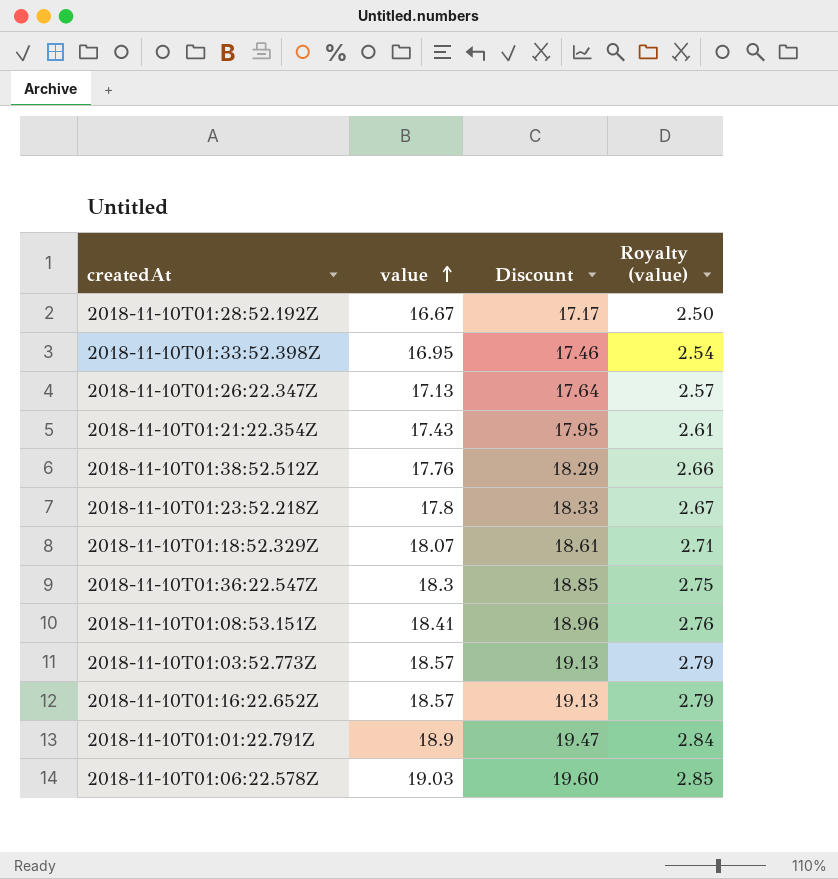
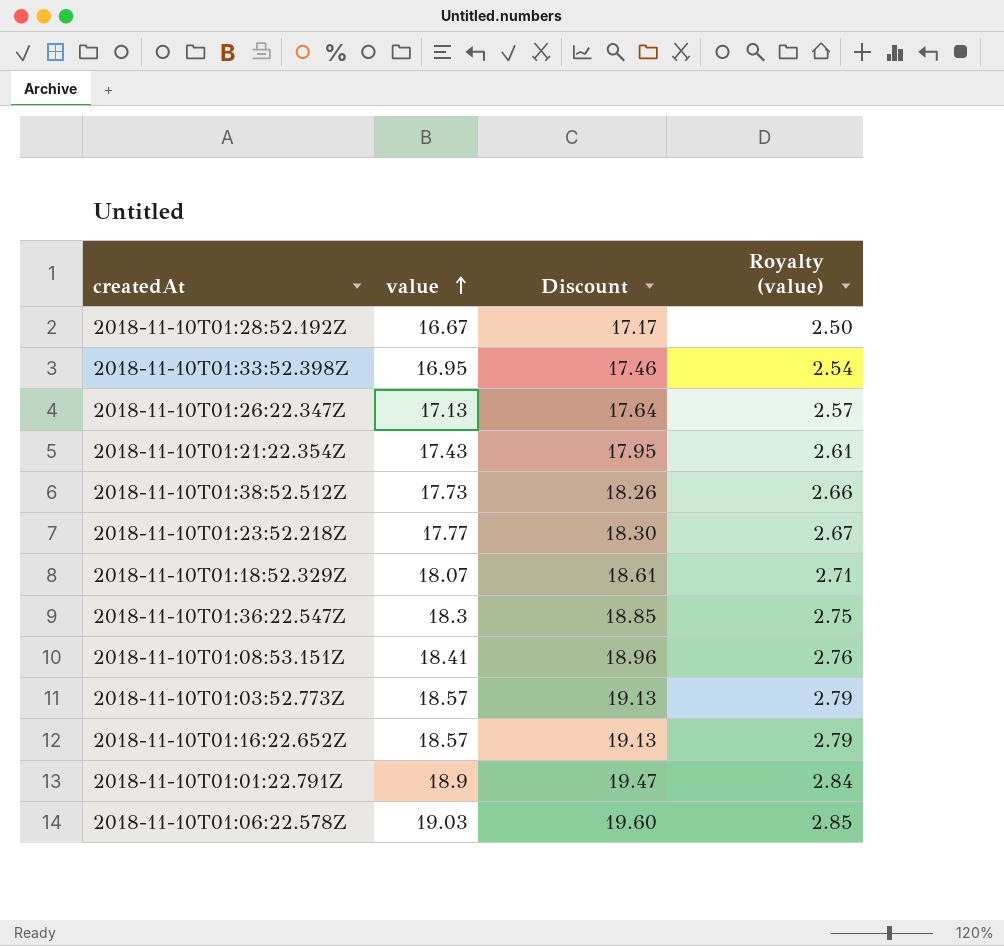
2018-11-10T01:38:52.512Z | value: 17.76 -> 17.73
2018-11-10T01:38:52.512Z | Discount: 18.29 -> 18.26
2018-11-10T01:23:52.218Z | value: 17.8 -> 17.77
2018-11-10T01:23:52.218Z | Discount: 18.33 -> 18.30

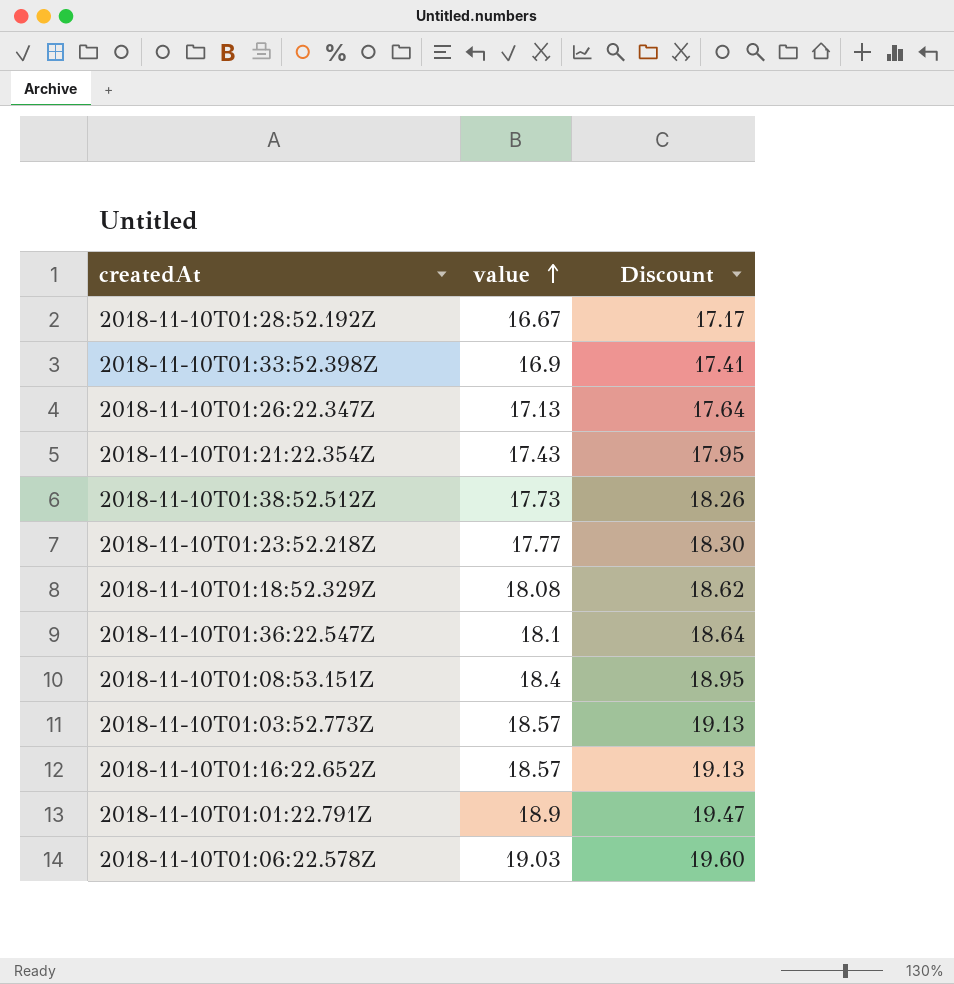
column Royalty (value) | formula: [value] * 0.15 -> none
2018-11-10T01:33:52.398Z | value: 16.95 -> 16.9
2018-11-10T01:33:52.398Z | Discount: 17.46 -> 17.41
2018-11-10T01:18:52.329Z | value: 18.07 -> 18.08
2018-11-10T01:18:52.329Z | Discount: 18.61 -> 18.62
2018-11-10T01:36:22.547Z | value: 18.3 -> 18.1
2018-11-10T01:36:22.547Z | Discount: 18.85 -> 18.64
2018-11-10T01:08:53.151Z | value: 18.41 -> 18.4
2018-11-10T01:08:53.151Z | Discount: 18.96 -> 18.95

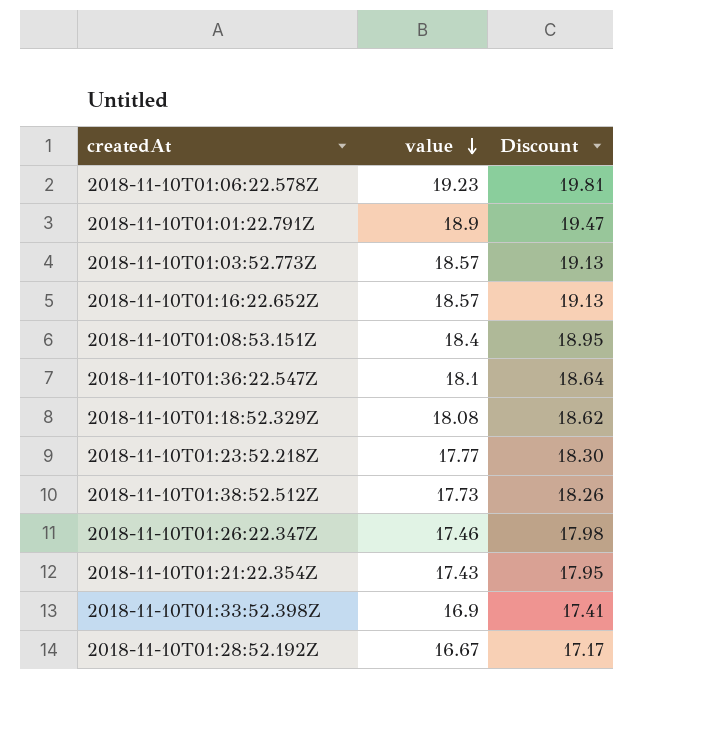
row order: value ascending -> value descending
2018-11-10T01:06:22.578Z | value: 19.03 -> 19.23
2018-11-10T01:06:22.578Z | Discount: 19.60 -> 19.81
2018-11-10T01:26:22.347Z | value: 17.13 -> 17.46
2018-11-10T01:26:22.347Z | Discount: 17.64 -> 17.98

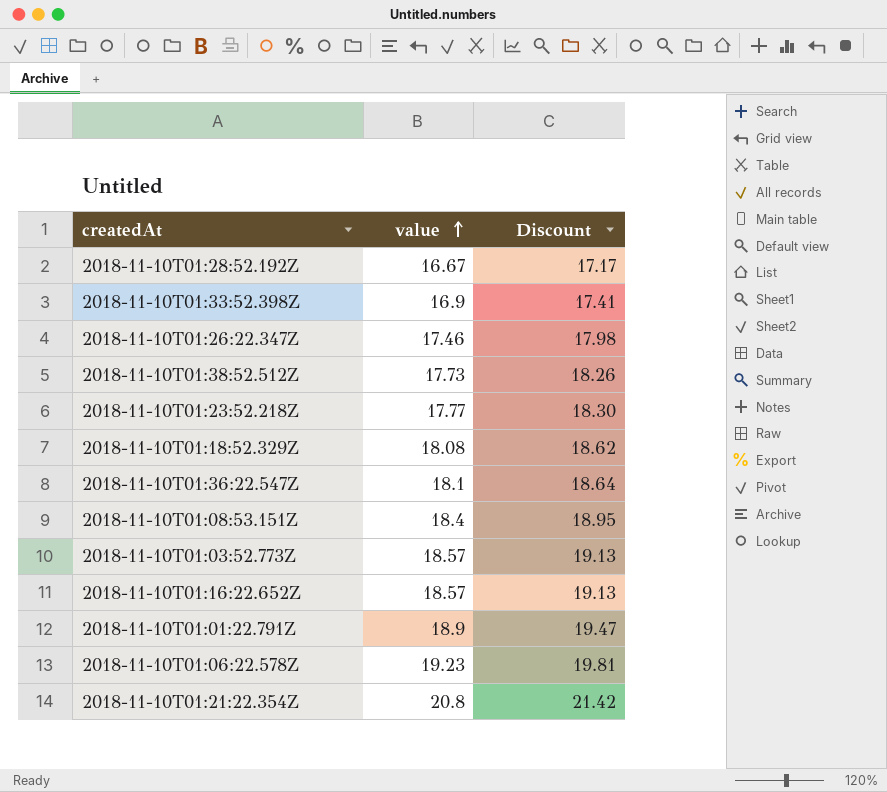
row order: value descending -> value ascending
2018-11-10T01:21:22.354Z | value: 17.43 -> 20.8
2018-11-10T01:21:22.354Z | Discount: 17.95 -> 21.42

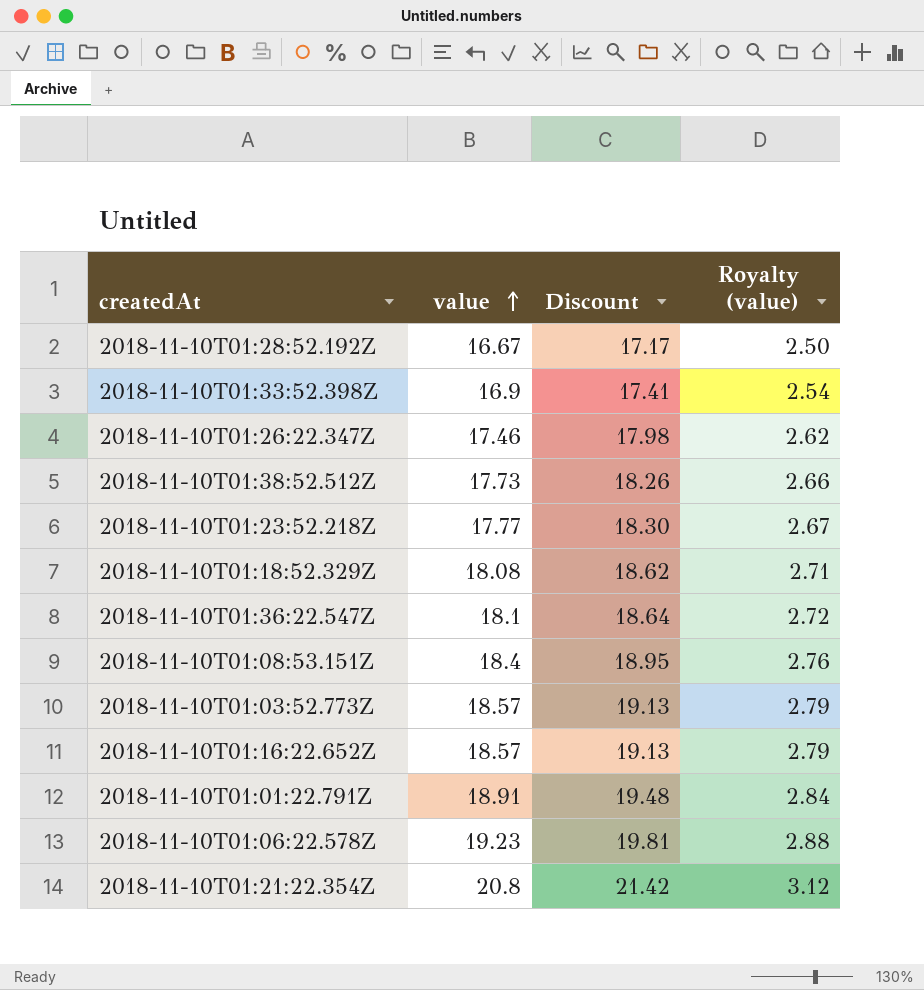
column Royalty (value) | formula: none -> [value] * 0.15
2018-11-10T01:01:22.791Z | value: 18.9 -> 18.91
2018-11-10T01:01:22.791Z | Discount: 19.47 -> 19.48

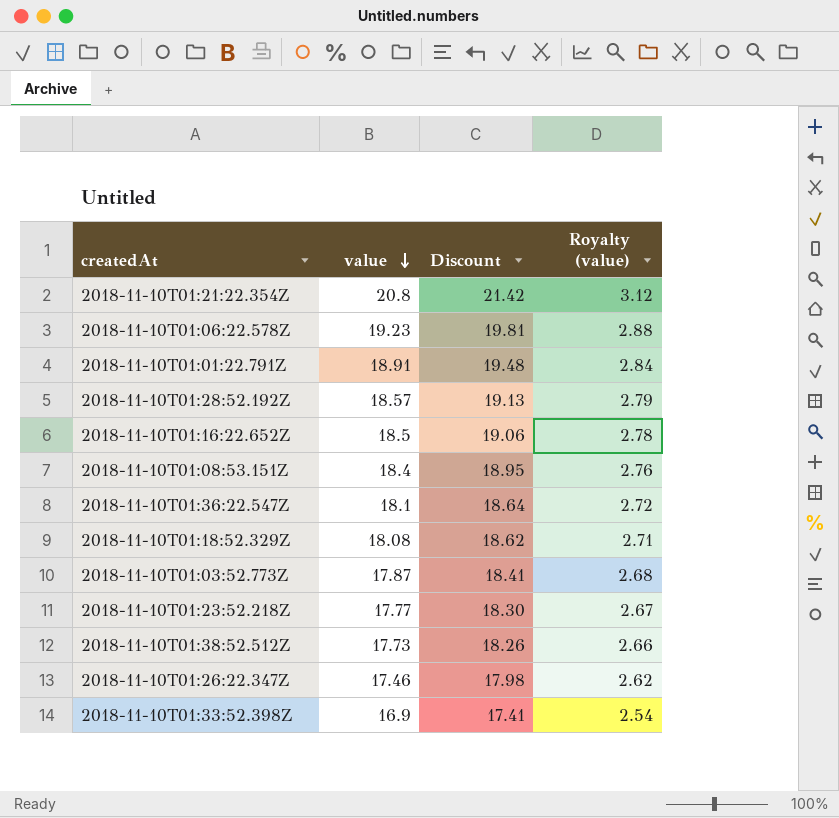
row order: value ascending -> value descending
2018-11-10T01:28:52.192Z | value: 16.67 -> 18.57
2018-11-10T01:28:52.192Z | Discount: 17.17 -> 19.13
2018-11-10T01:28:52.192Z | Royalty (value): 2.50 -> 2.79
2018-11-10T01:16:22.652Z | value: 18.57 -> 18.5
2018-11-10T01:16:22.652Z | Discount: 19.13 -> 19.06
2018-11-10T01:16:22.652Z | Royalty (value): 2.79 -> 2.78
2018-11-10T01:03:52.773Z | value: 18.57 -> 17.87
2018-11-10T01:03:52.773Z | Discount: 19.13 -> 18.41
2018-11-10T01:03:52.773Z | Royalty (value): 2.79 -> 2.68

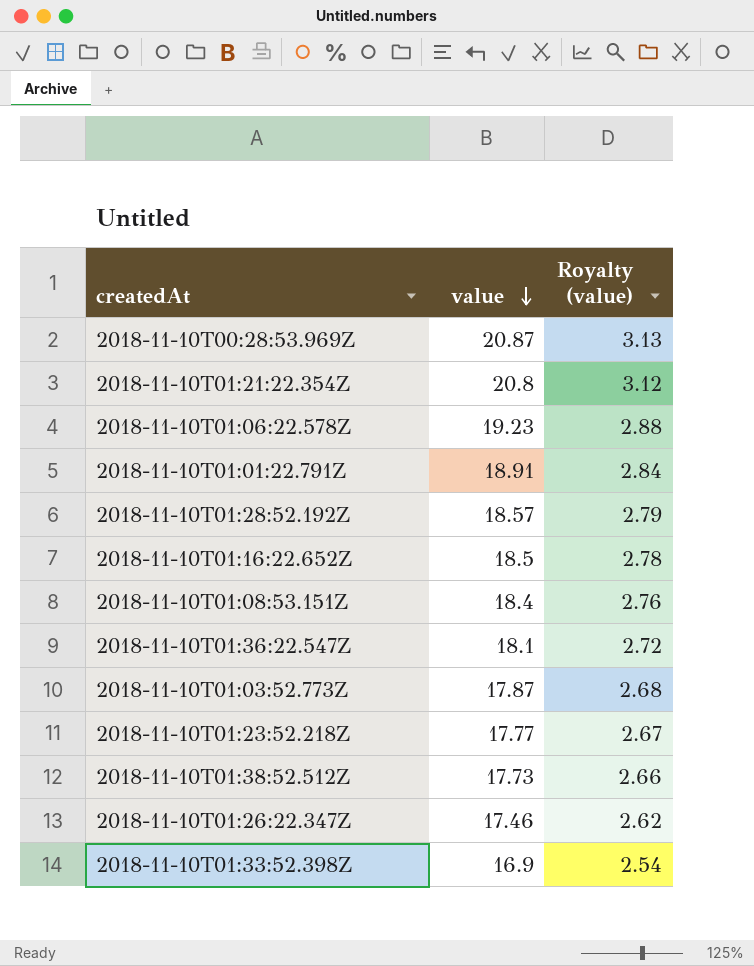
column Discount | formula: [value] * 1.03 -> none
row 2018-11-10T01:18:52.329Z: 18.08 | 18.62 | 2.71 -> none
row 2018-11-10T00:28:53.969Z: none -> 20.87 | 3.13

